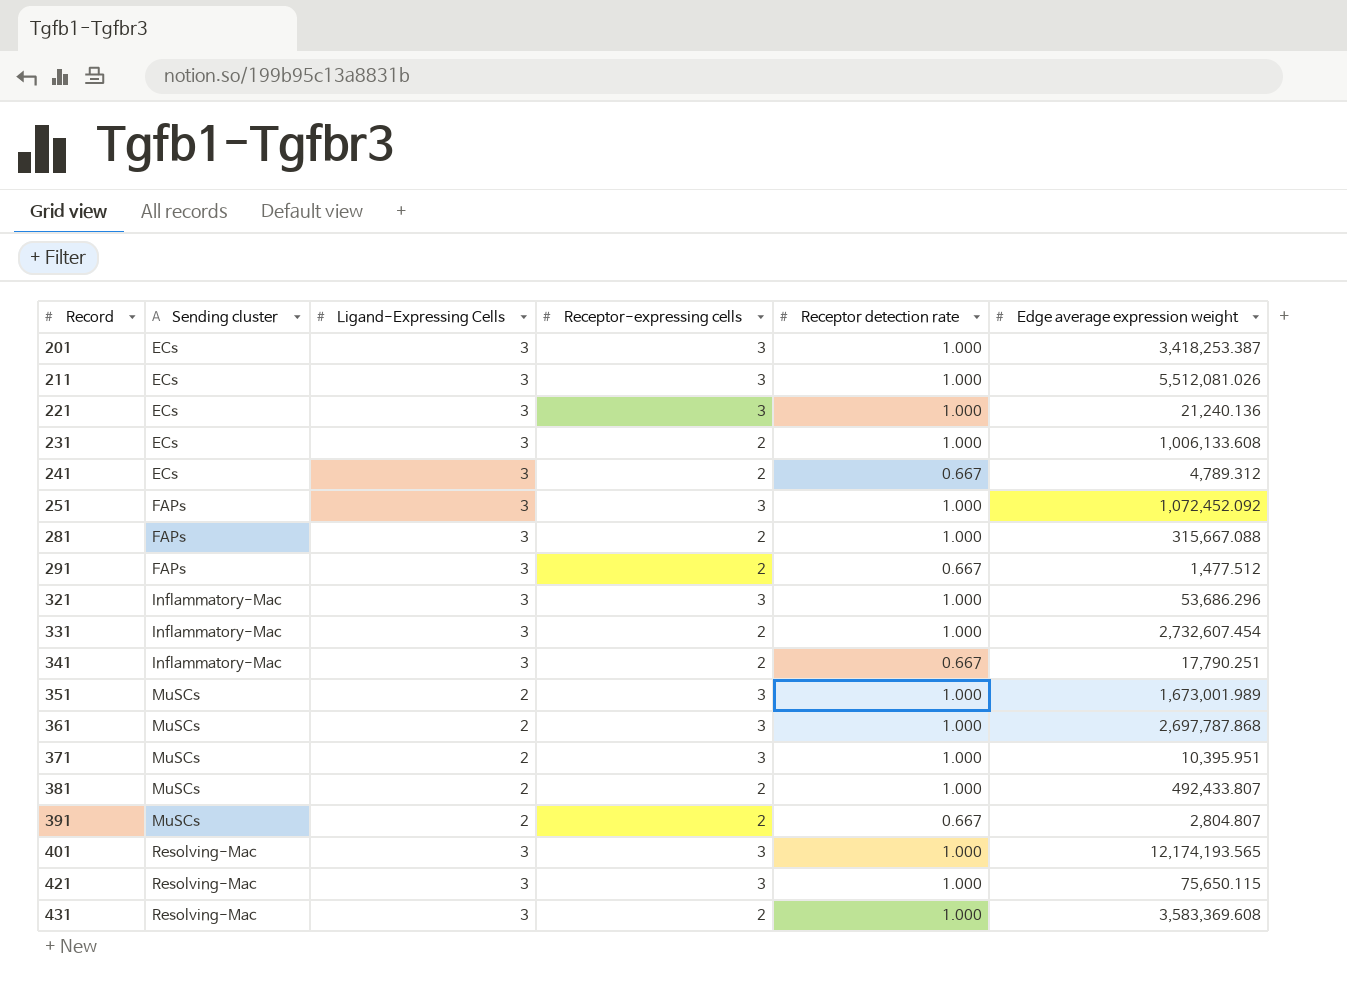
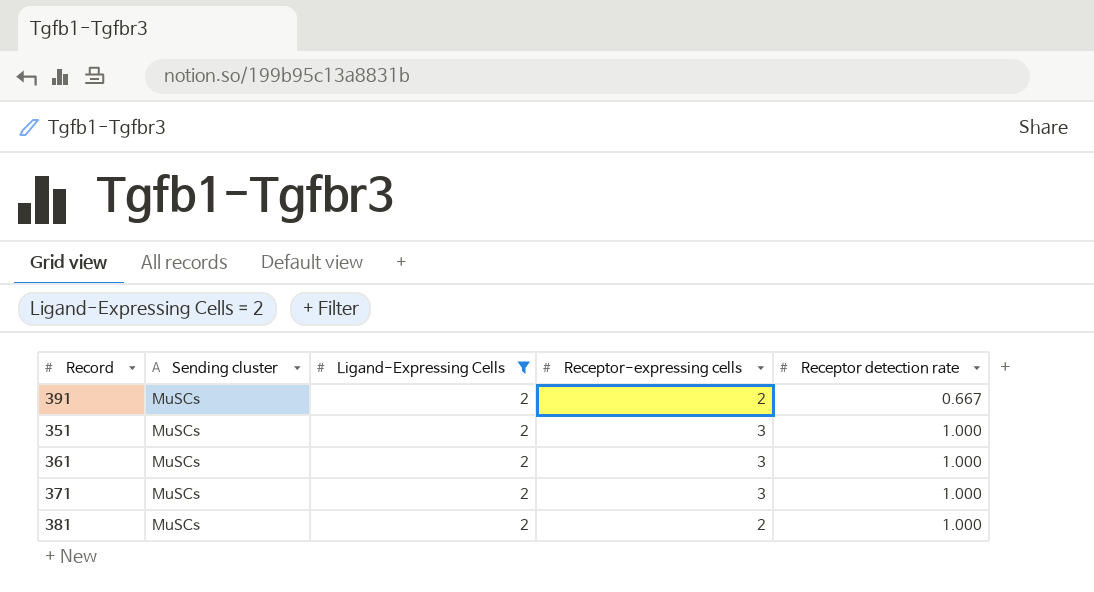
filter: none -> Ligand-Expressing Cells = 2
row order: Record ascending -> Receptor detection rate ascending
column Edge average expression weight | position: 6 -> none

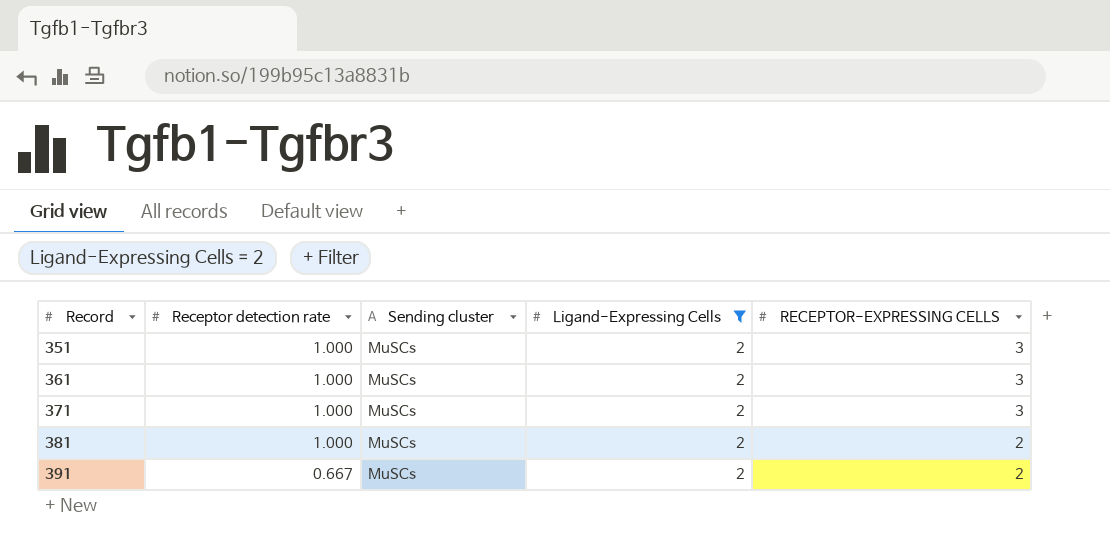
row order: Receptor detection rate ascending -> Record ascending
column Receptor detection rate | position: 5 -> 2
column name: Receptor-expressing cells -> RECEPTOR-EXPRESSING CELLS

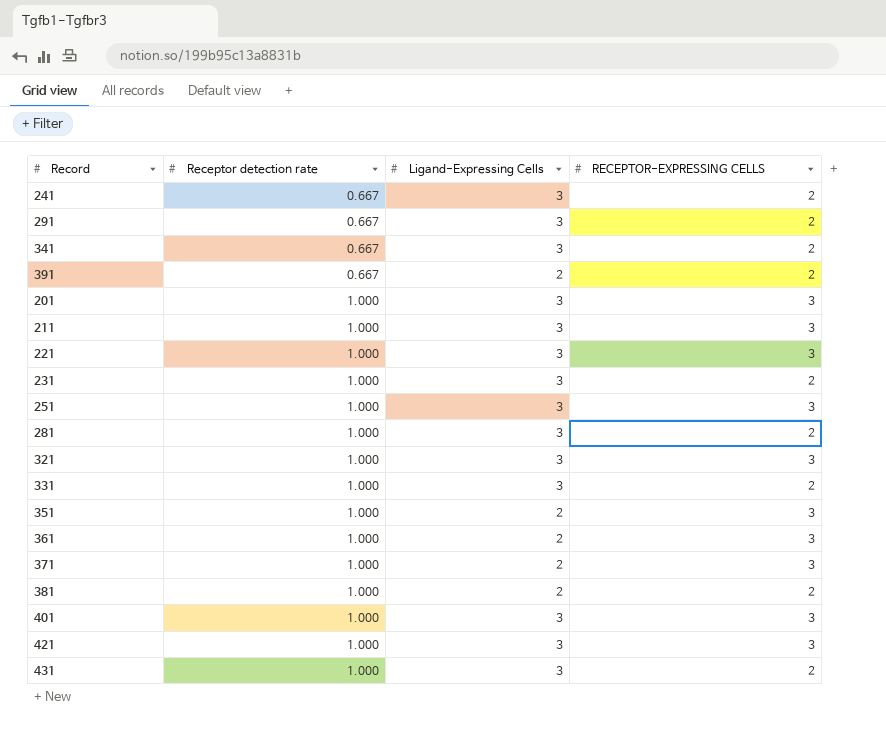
filter: Ligand-Expressing Cells = 2 -> none
row order: Record ascending -> Receptor detection rate ascending
column Sending cluster | position: 3 -> none

